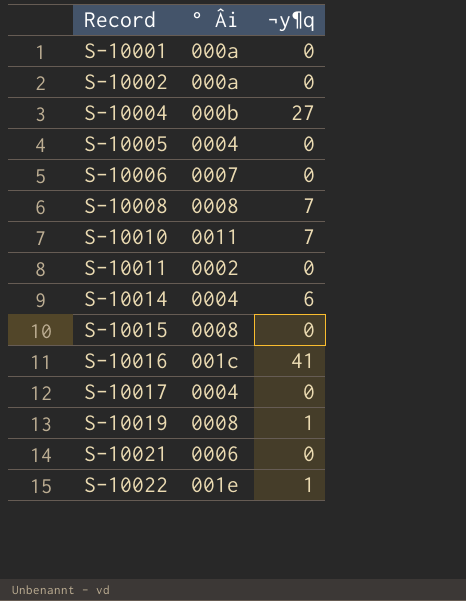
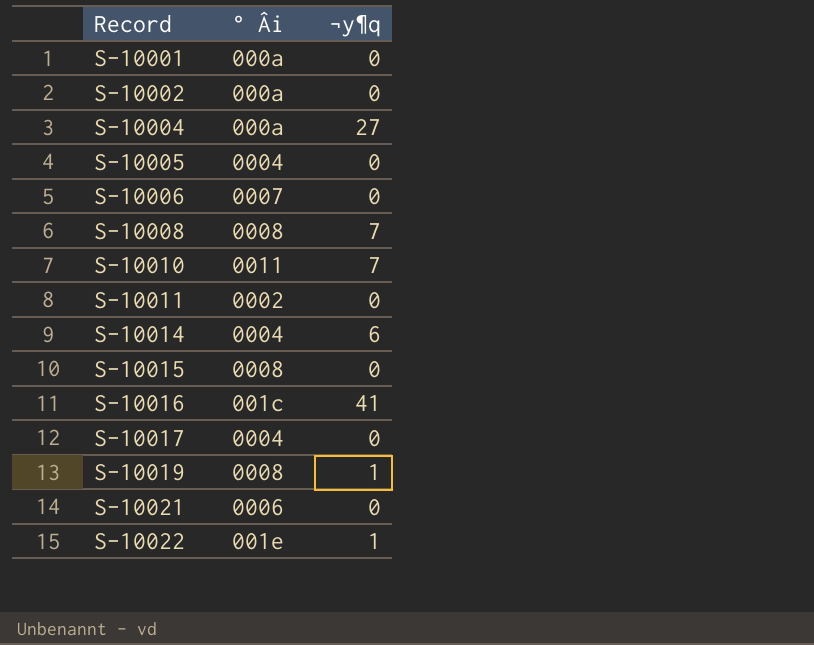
S-10004 | ° Âi: 000b -> 000a

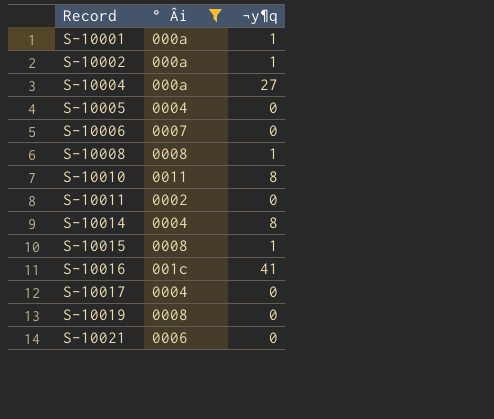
filter: none -> ° Âi != 001e
S-10001 | ¬y¶q: 0 -> 1
S-10002 | ¬y¶q: 0 -> 1
S-10008 | ¬y¶q: 7 -> 1
S-10010 | ¬y¶q: 7 -> 8
S-10014 | ¬y¶q: 6 -> 8
S-10015 | ¬y¶q: 0 -> 1
S-10019 | ¬y¶q: 1 -> 0

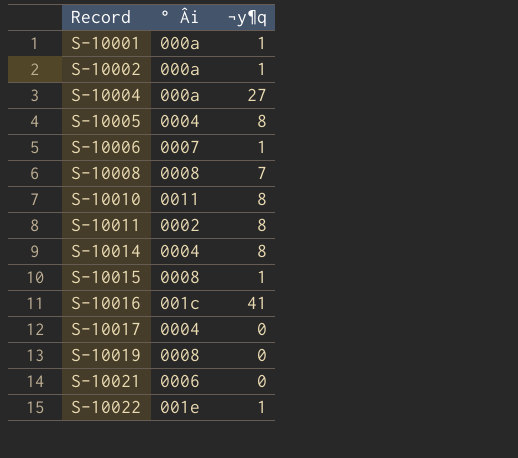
filter: ° Âi != 001e -> none
S-10005 | ¬y¶q: 0 -> 8
S-10006 | ¬y¶q: 0 -> 1
S-10008 | ¬y¶q: 1 -> 7
S-10011 | ¬y¶q: 0 -> 8

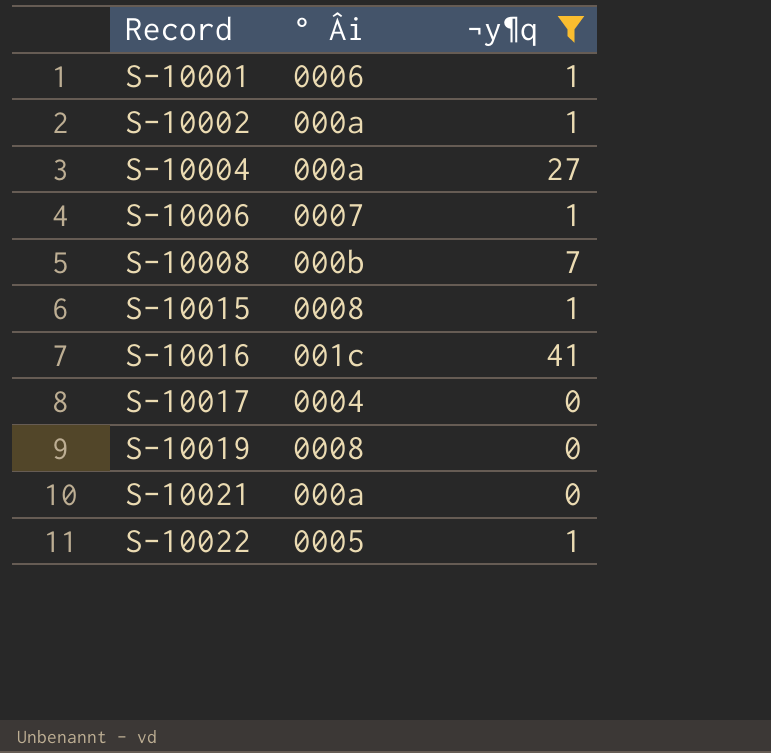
filter: none -> ¬y¶q != 8
S-10001 | ° Âi: 000a -> 0006
S-10008 | ° Âi: 0008 -> 000b
S-10021 | ° Âi: 0006 -> 000a
S-10022 | ° Âi: 001e -> 0005

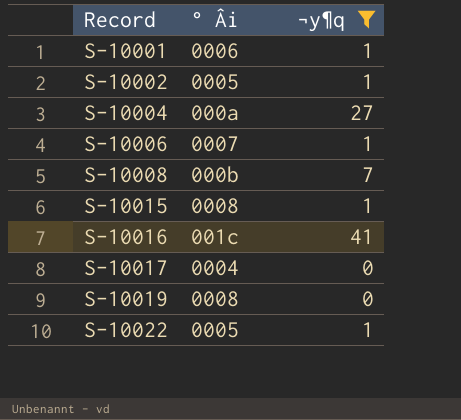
row S-10021: 000a | 0 -> none
S-10002 | ° Âi: 000a -> 0005

